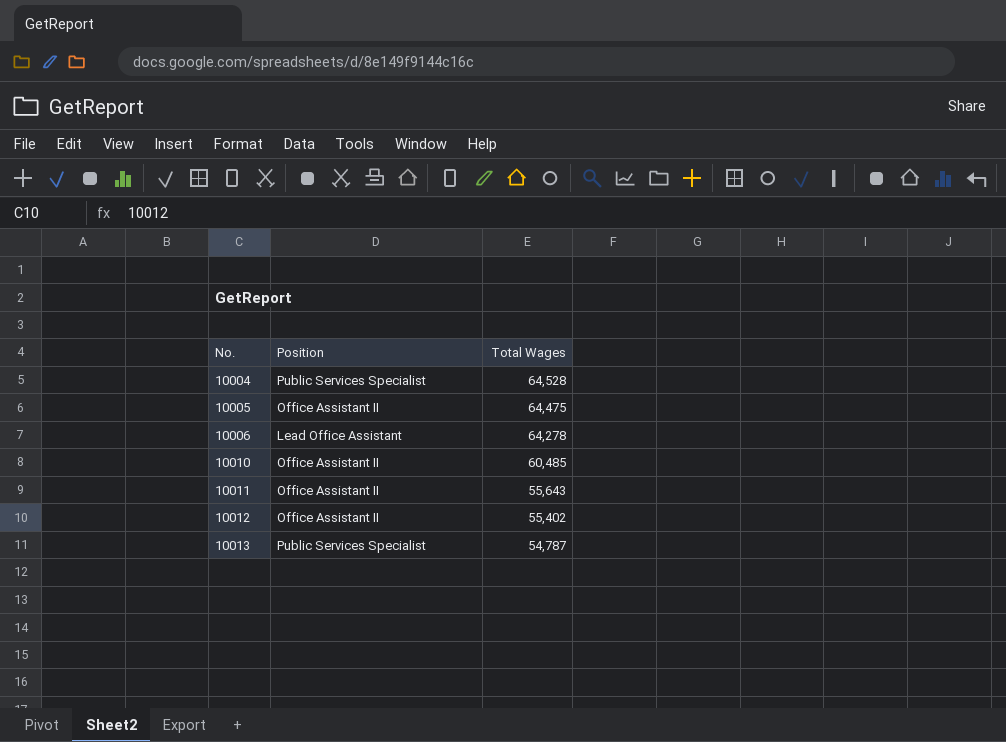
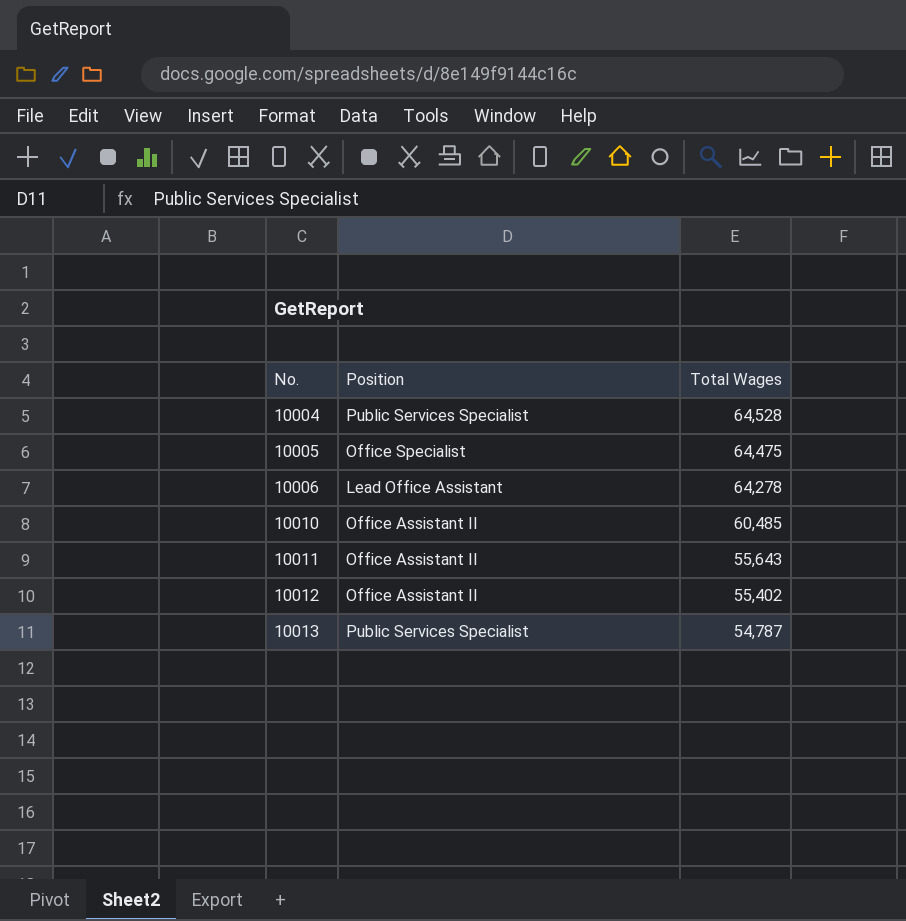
10005 | Position: Office Assistant II -> Office Specialist

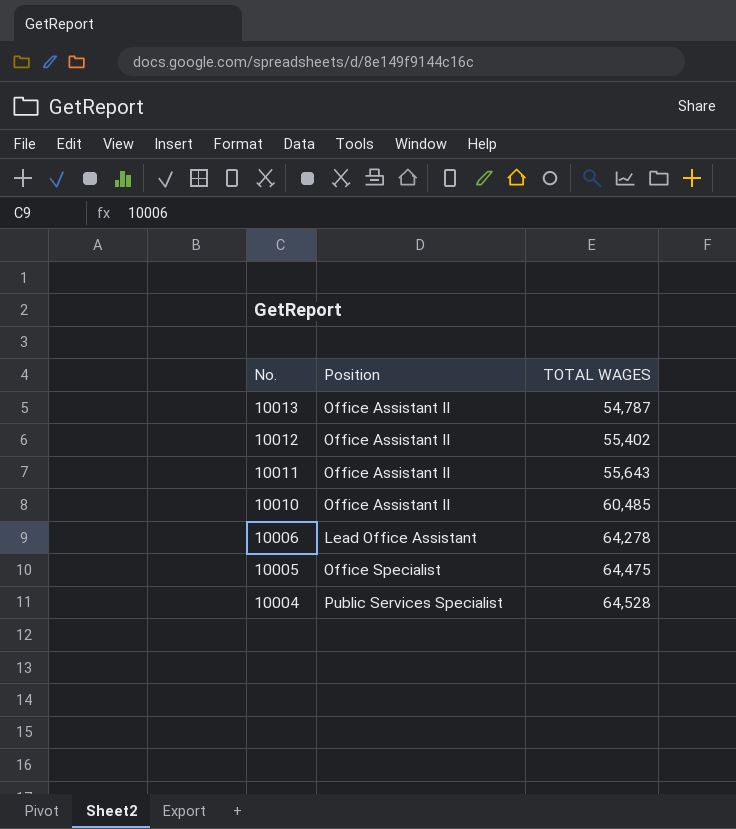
row order: No. ascending -> No. descending
column name: Total Wages -> TOTAL WAGES
10013 | Position: Public Services Specialist -> Office Assistant II

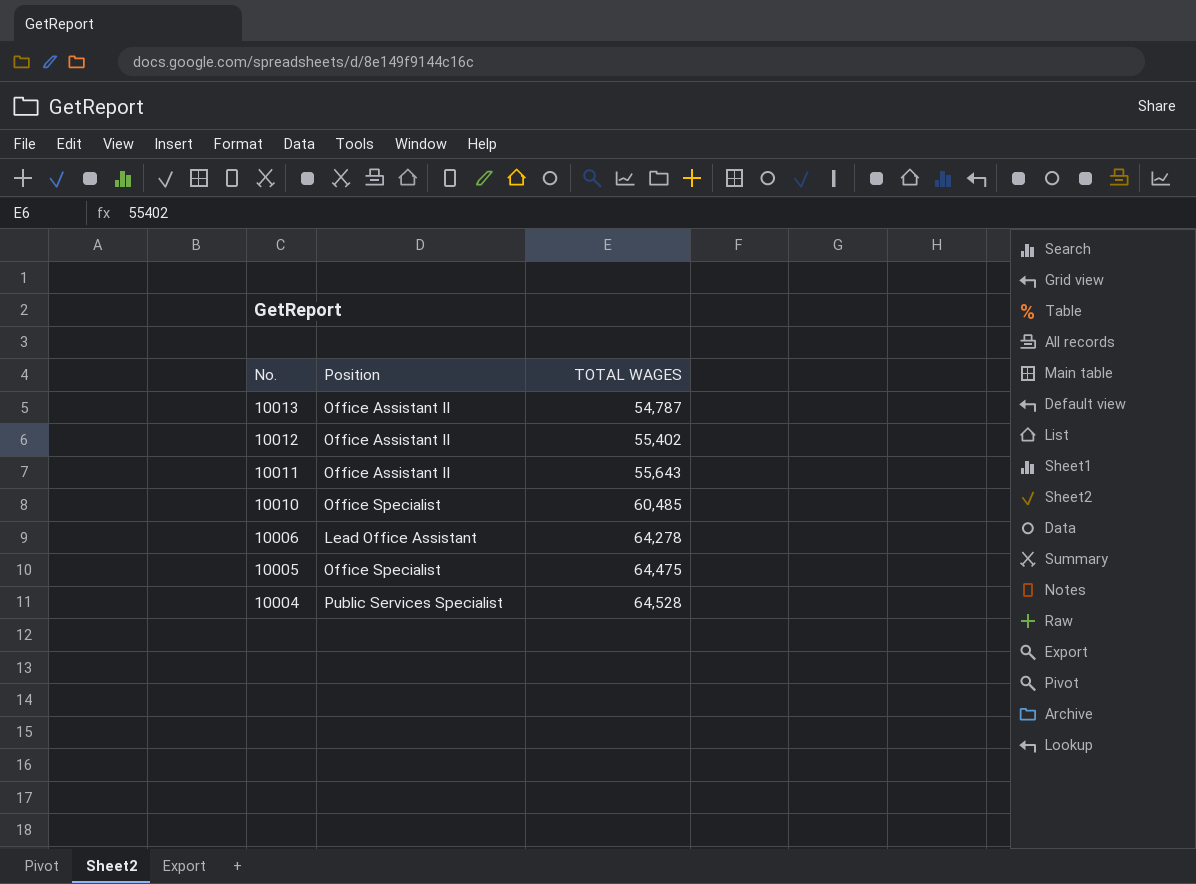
10010 | Position: Office Assistant II -> Office Specialist

